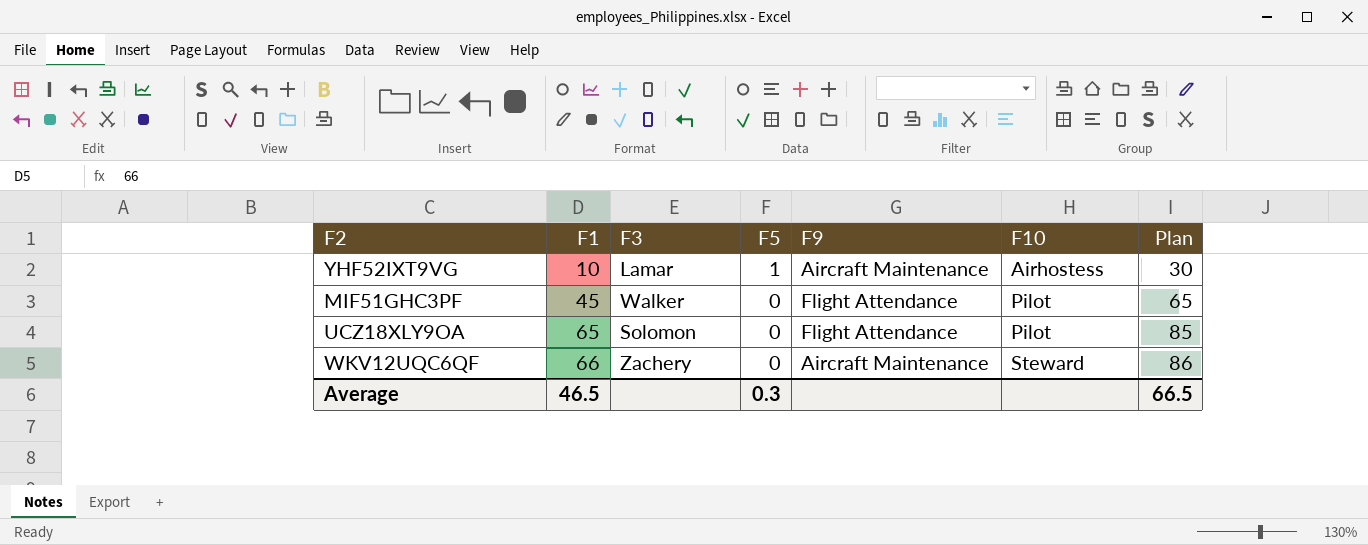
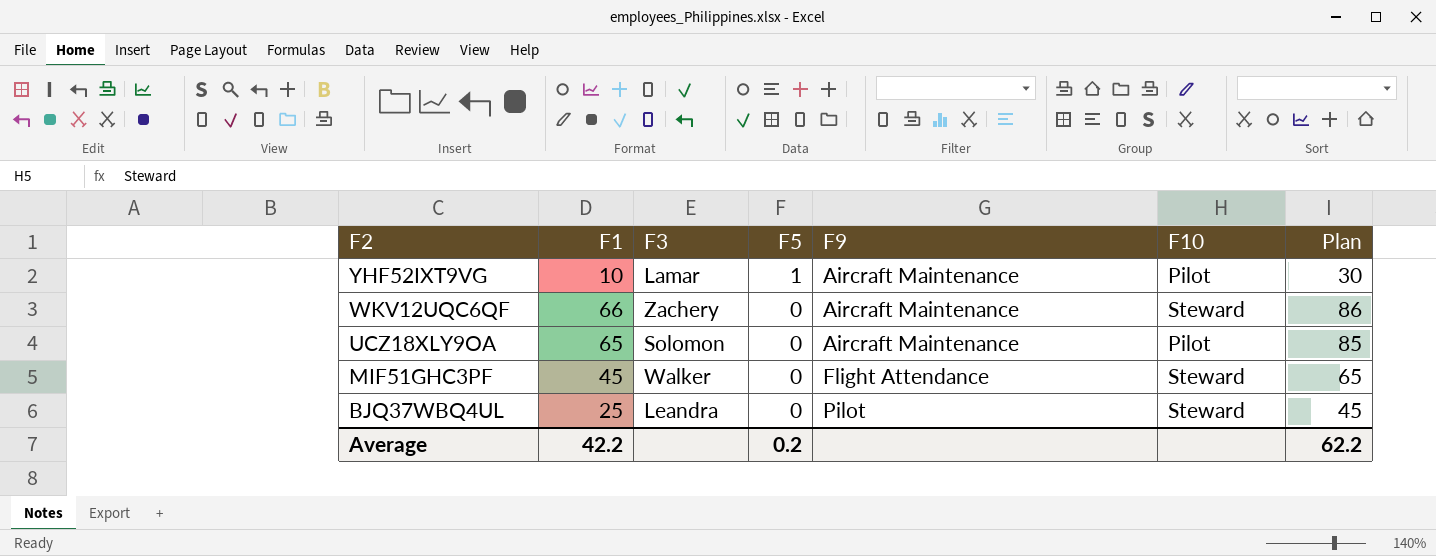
row order: F1 ascending -> F2 descending
YHF52IXT9VG | F10: Airhostess -> Pilot
UCZ18XLY9OA | F9: Flight Attendance -> Aircraft Maintenance
MIF51GHC3PF | F10: Pilot -> Steward
row BJQ37WBQ4UL: none -> 25 | Leandra | 0 | Pilot | Steward | 45
Average | F1: 46.5 -> 42.2
Average | F5: 0.3 -> 0.2
Average | Plan: 66.5 -> 62.2

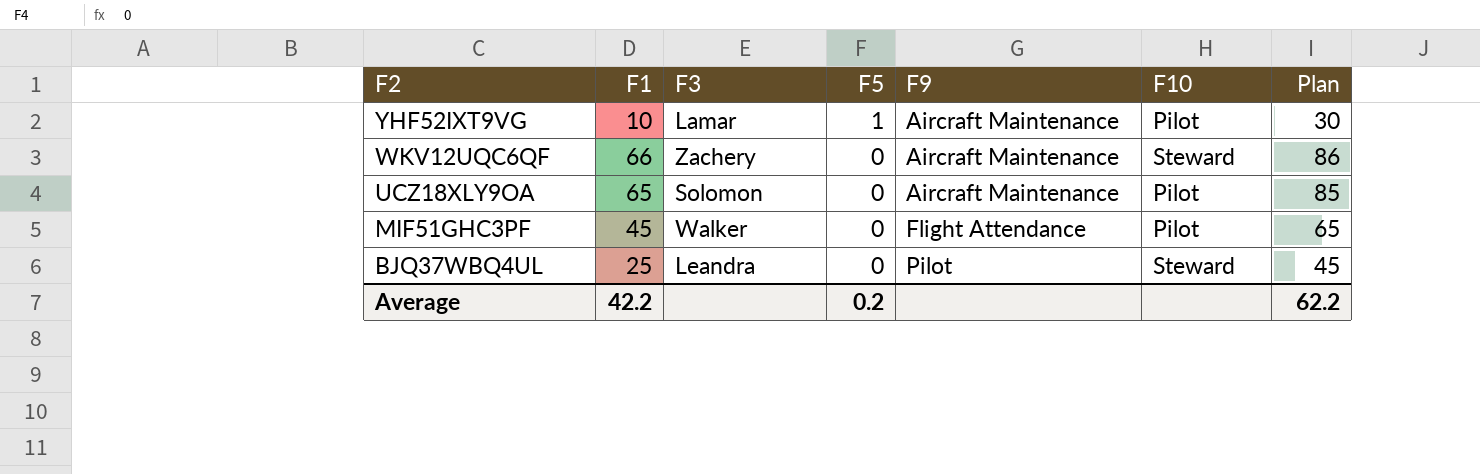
MIF51GHC3PF | F10: Steward -> Pilot

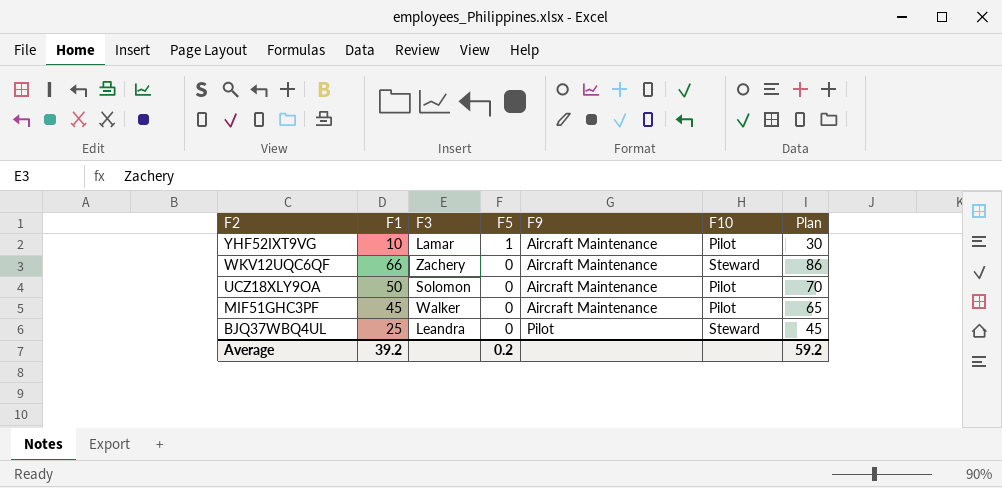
UCZ18XLY9OA | F1: 65 -> 50
UCZ18XLY9OA | Plan: 85 -> 70
MIF51GHC3PF | F9: Flight Attendance -> Aircraft Maintenance
Average | F1: 42.2 -> 39.2
Average | Plan: 62.2 -> 59.2

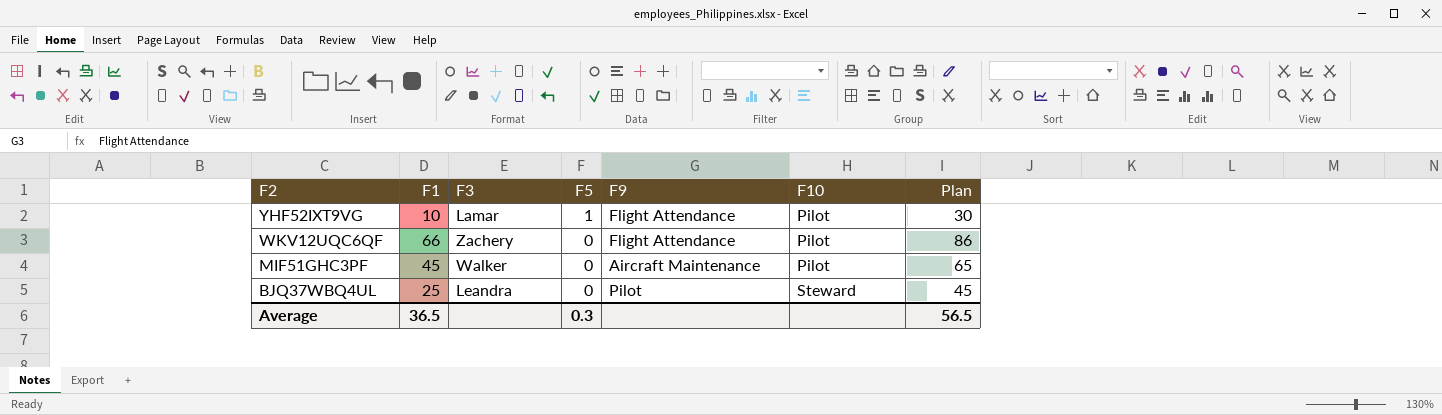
row UCZ18XLY9OA: 50 | Solomon | 0 | Aircraft Maintenance | Pilot | 70 -> none
YHF52IXT9VG | F9: Aircraft Maintenance -> Flight Attendance
WKV12UQC6QF | F9: Aircraft Maintenance -> Flight Attendance
WKV12UQC6QF | F10: Steward -> Pilot
Average | F1: 39.2 -> 36.5
Average | F5: 0.2 -> 0.3
Average | Plan: 59.2 -> 56.5

